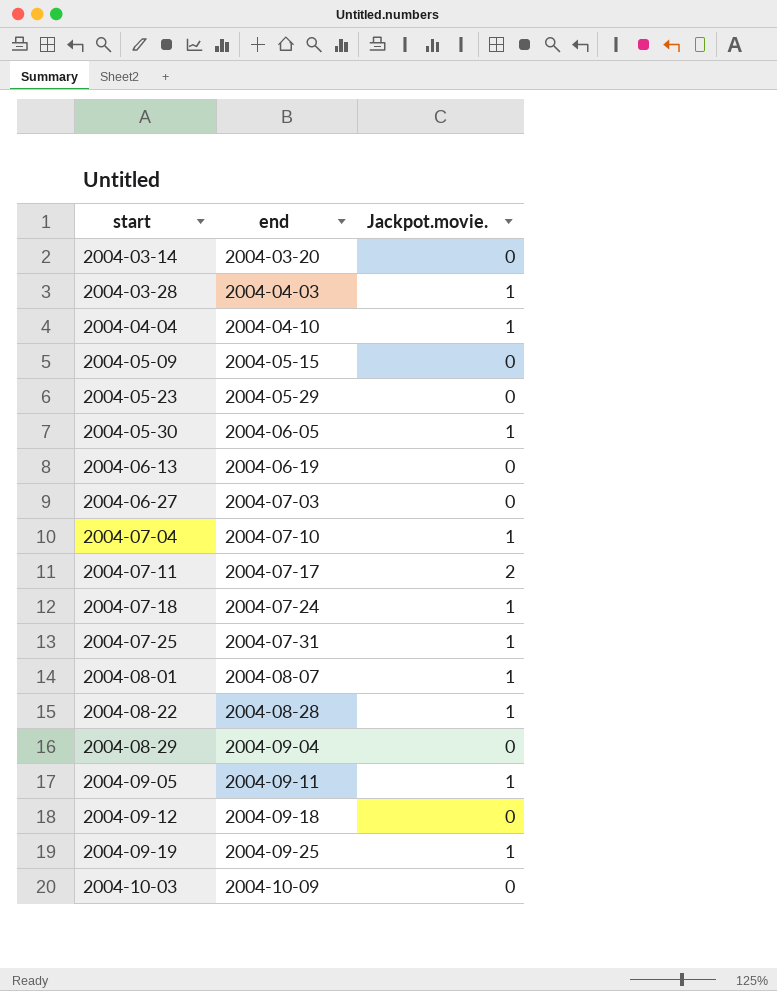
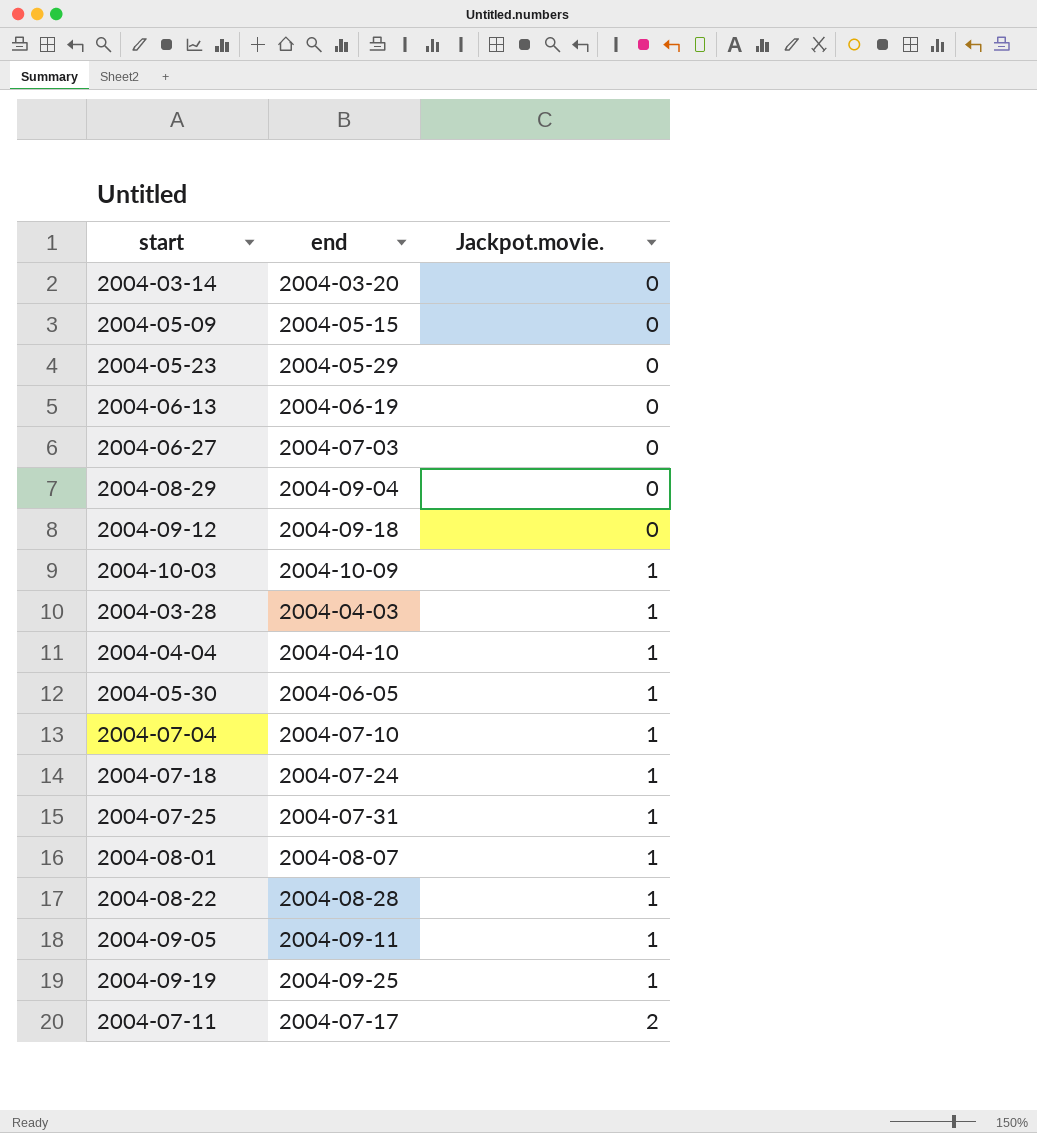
row order: start ascending -> Jackpot.movie. ascending
2004-10-03 | Jackpot.movie.: 0 -> 1

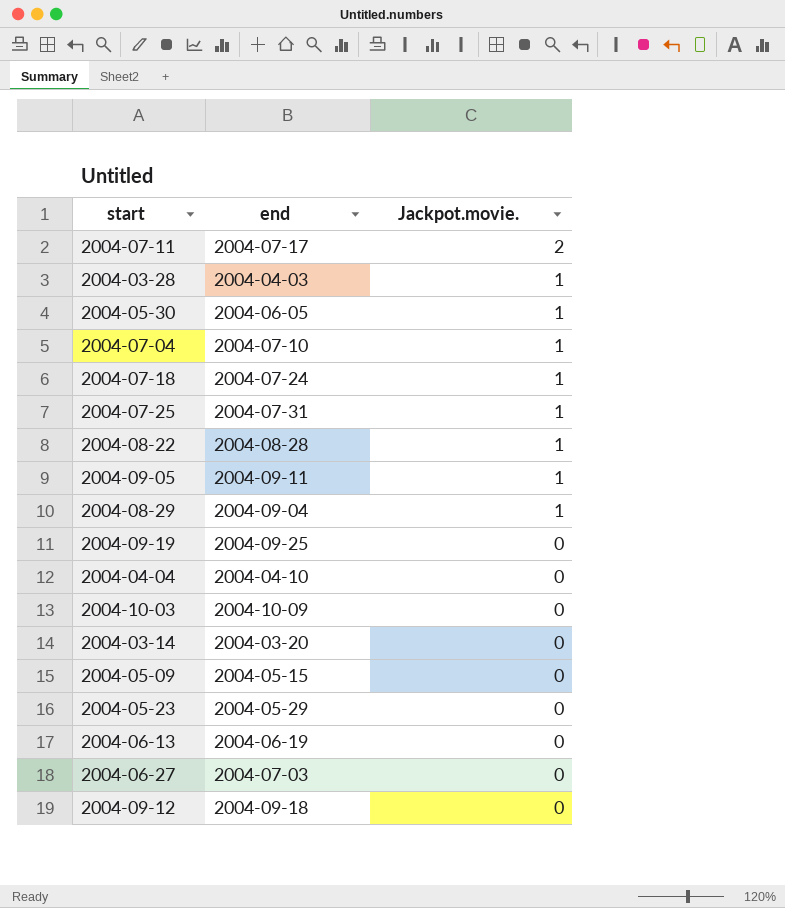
row order: Jackpot.movie. ascending -> Jackpot.movie. descending
row 2004-08-01: 2004-08-07 | 1 -> none
2004-08-29 | Jackpot.movie.: 0 -> 1
2004-09-19 | Jackpot.movie.: 1 -> 0
2004-04-04 | Jackpot.movie.: 1 -> 0
2004-10-03 | Jackpot.movie.: 1 -> 0

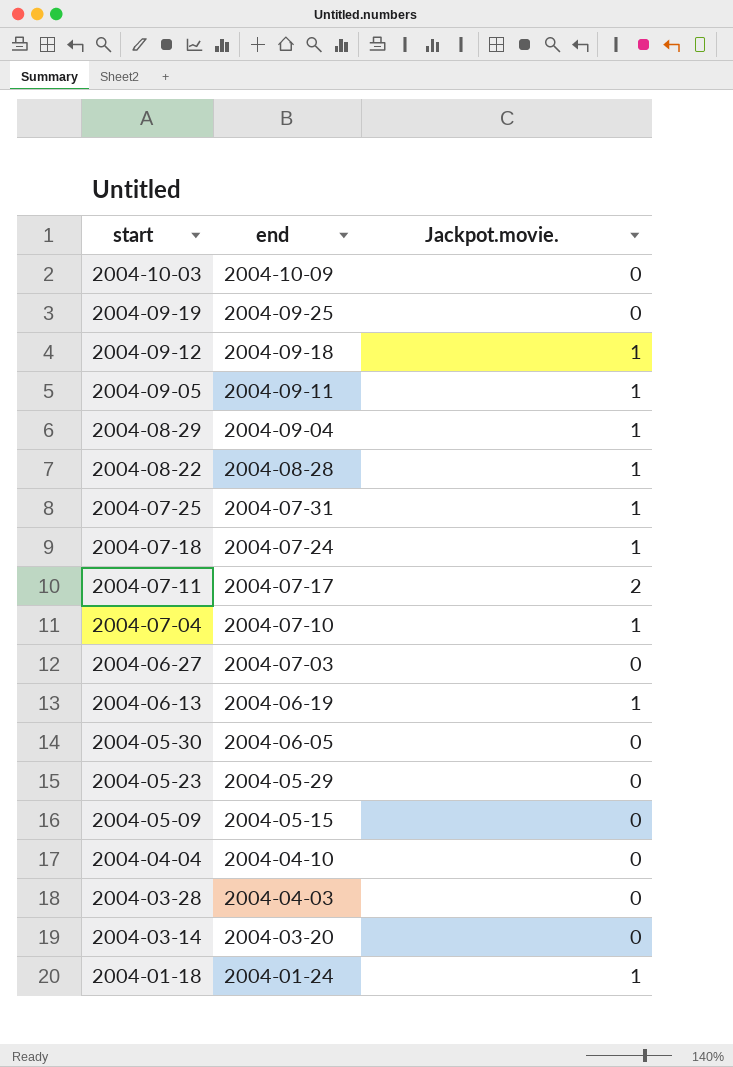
row order: Jackpot.movie. descending -> start descending
2004-09-12 | Jackpot.movie.: 0 -> 1
2004-06-13 | Jackpot.movie.: 0 -> 1
2004-05-30 | Jackpot.movie.: 1 -> 0
2004-03-28 | Jackpot.movie.: 1 -> 0
row 2004-01-18: none -> 2004-01-24 | 1

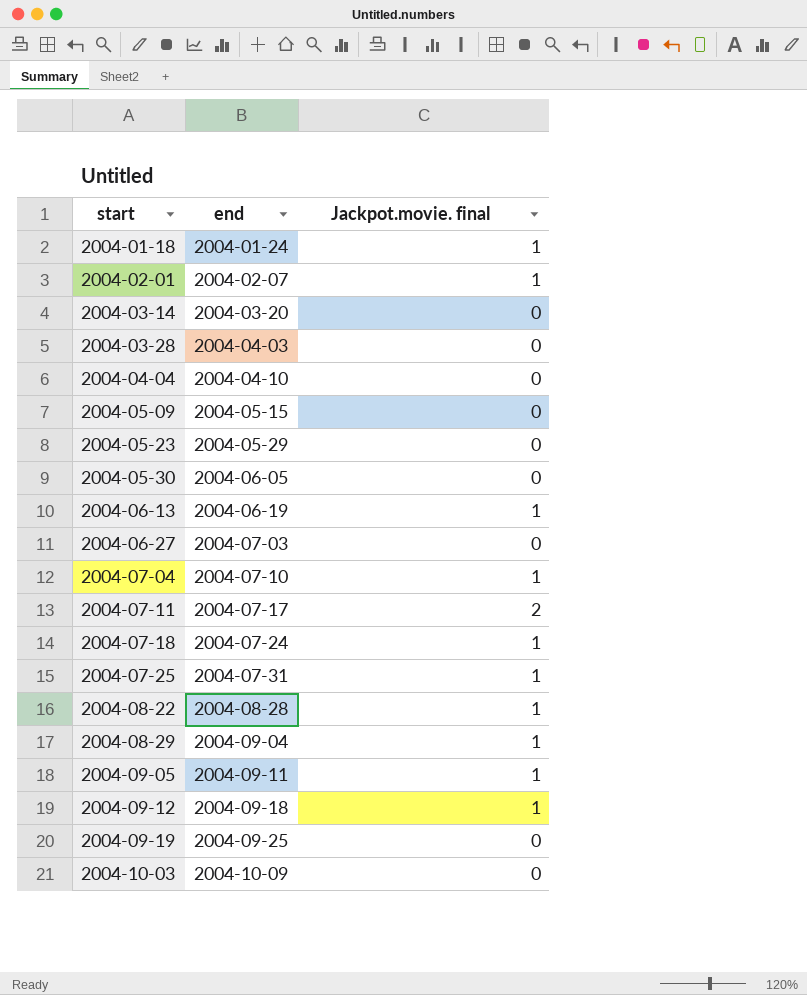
row order: start descending -> start ascending
column name: Jackpot.movie. -> Jackpot.movie. final
row 2004-02-01: none -> 2004-02-07 | 1

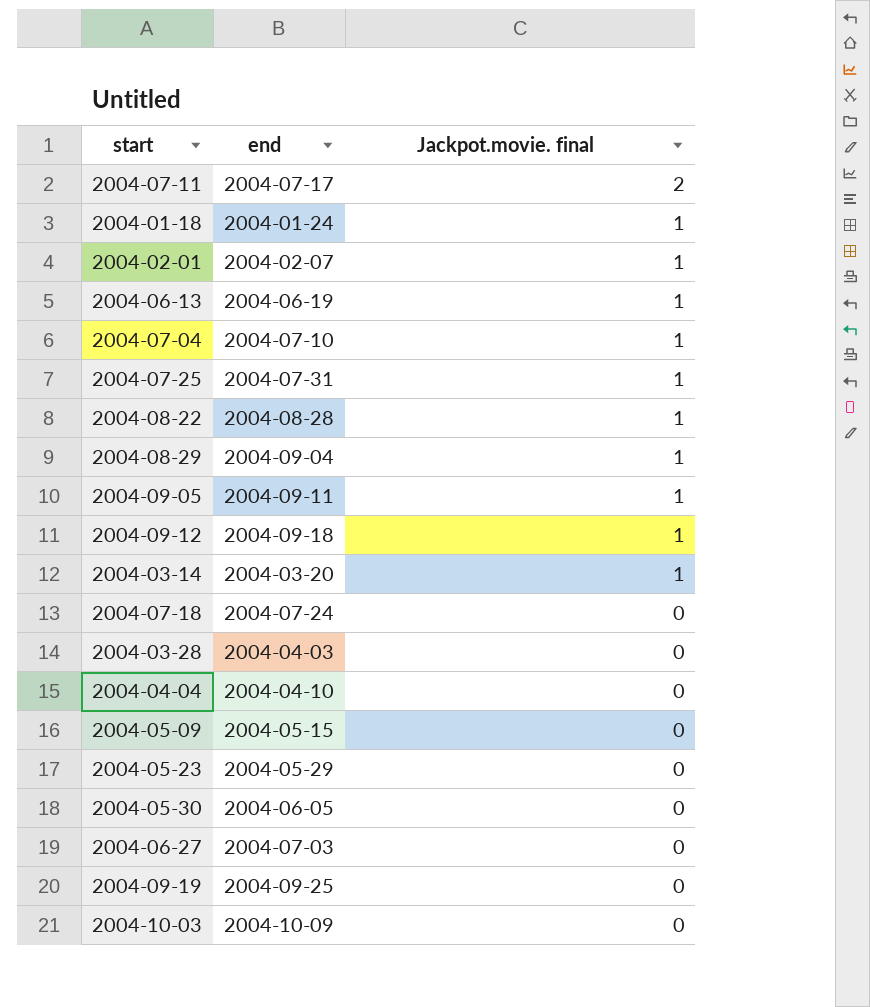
row order: start ascending -> Jackpot.movie. final descending
2004-03-14 | Jackpot.movie. final: 0 -> 1
2004-07-18 | Jackpot.movie. final: 1 -> 0

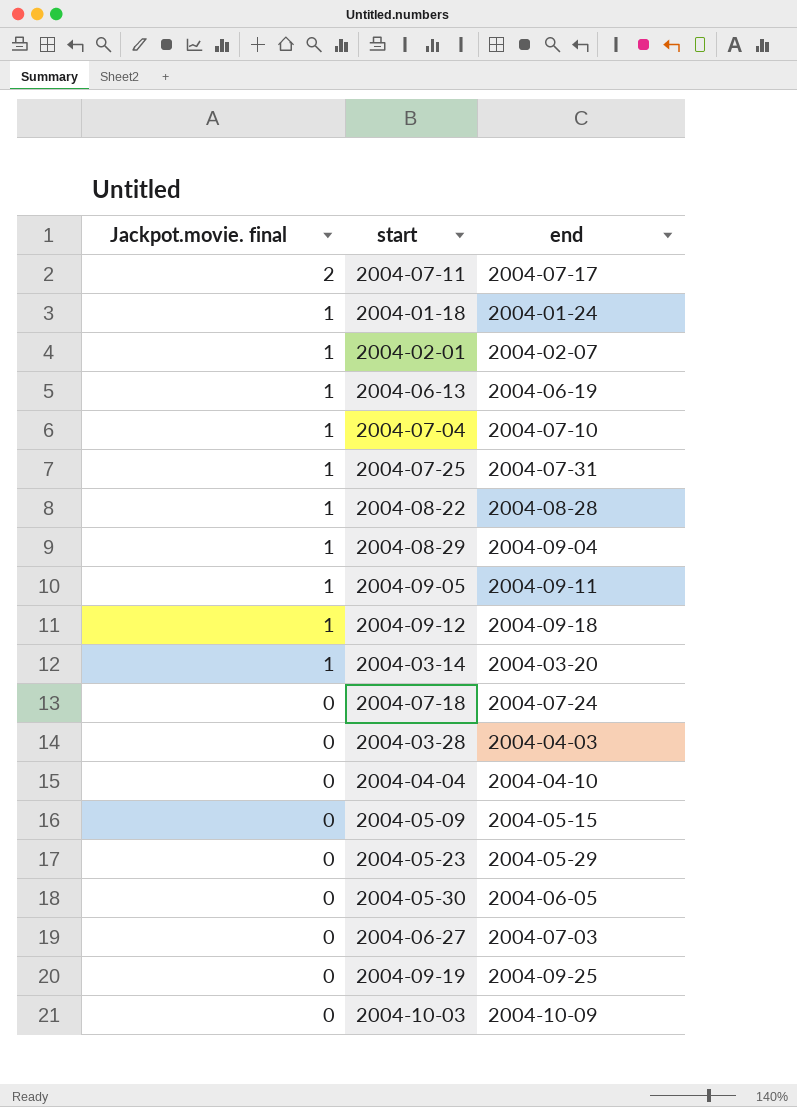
column Jackpot.movie. final | position: 3 -> 1

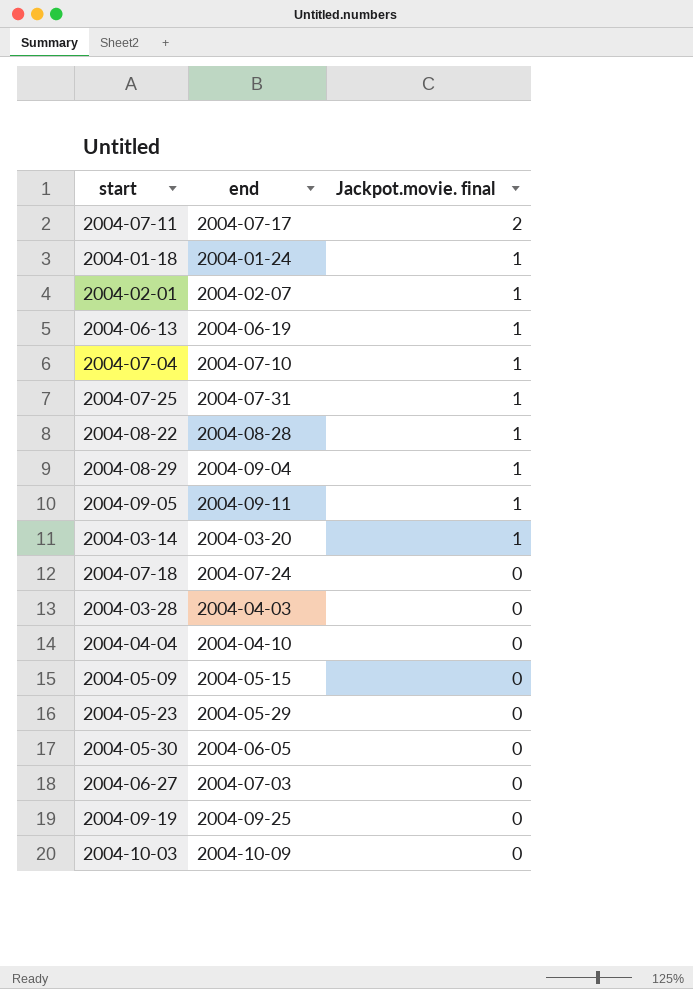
column Jackpot.movie. final | position: 1 -> 3
row 2004-09-12: 1 | 2004-09-18 -> none

